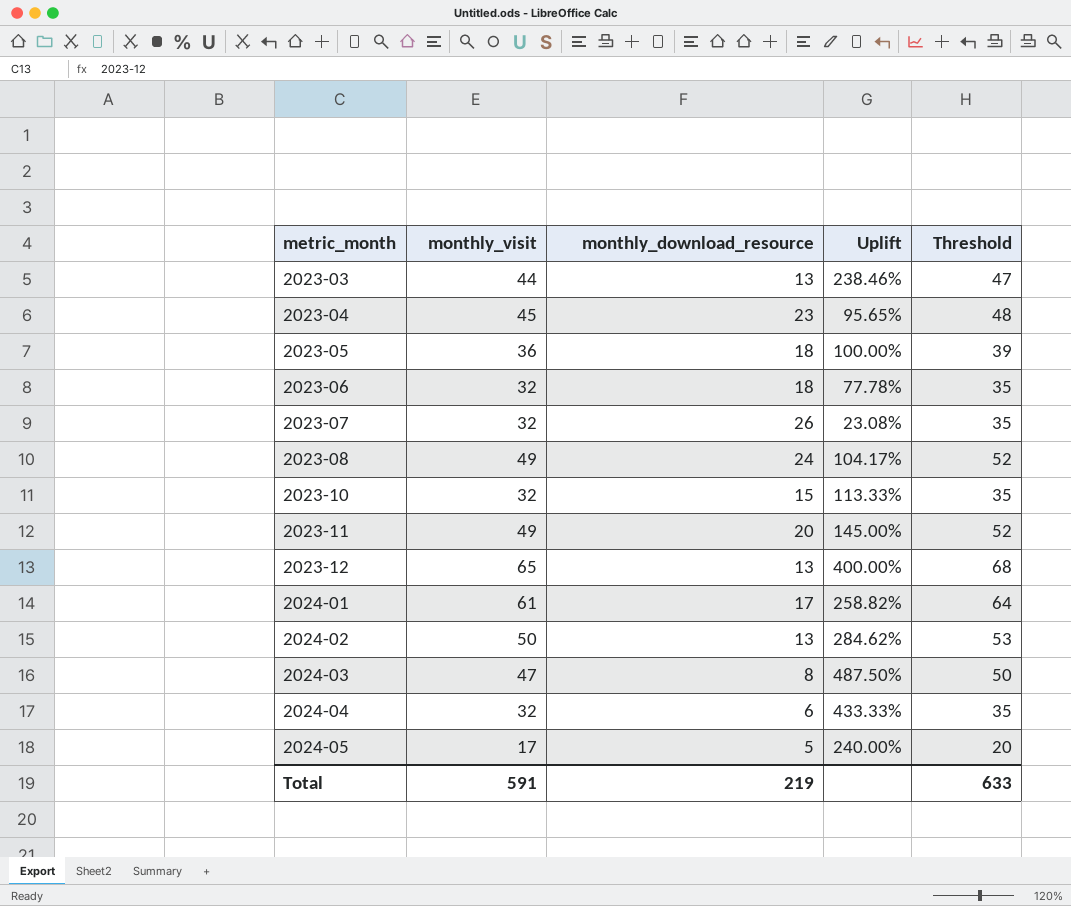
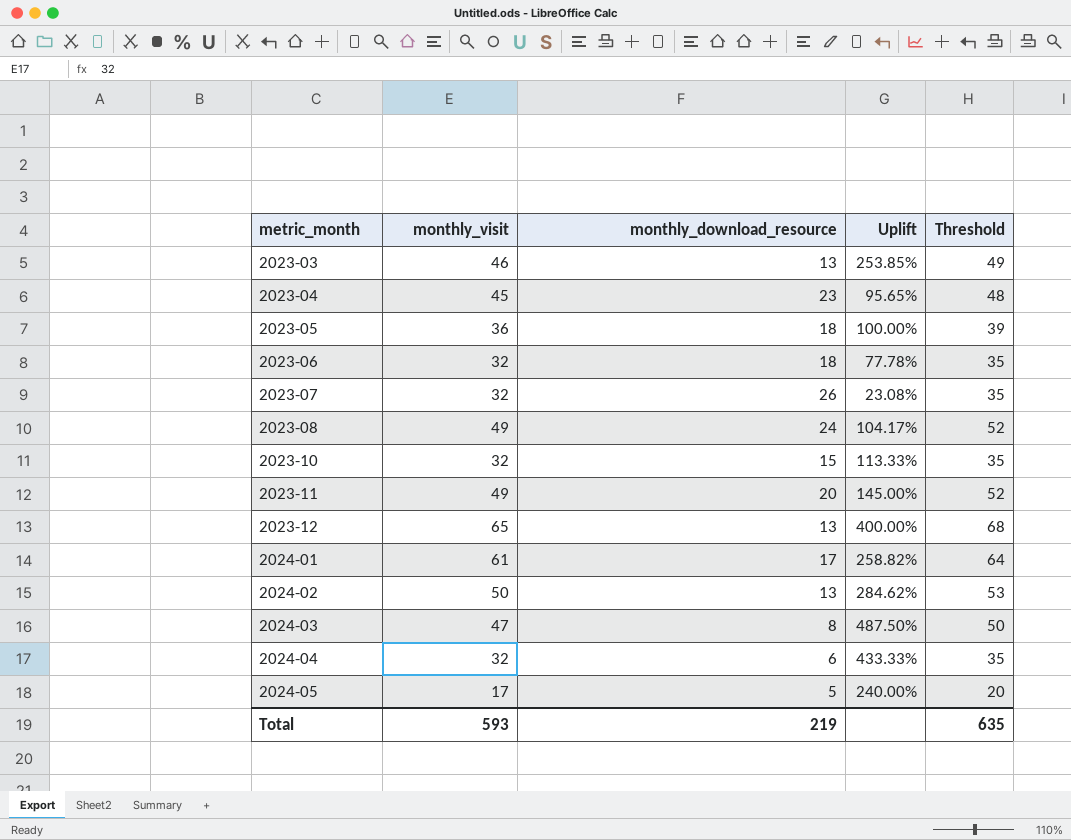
2023-03 | monthly_visit: 44 -> 46
2023-03 | Uplift: 238.46% -> 253.85%
2023-03 | Threshold: 47 -> 49
Total | monthly_visit: 591 -> 593
Total | Threshold: 633 -> 635

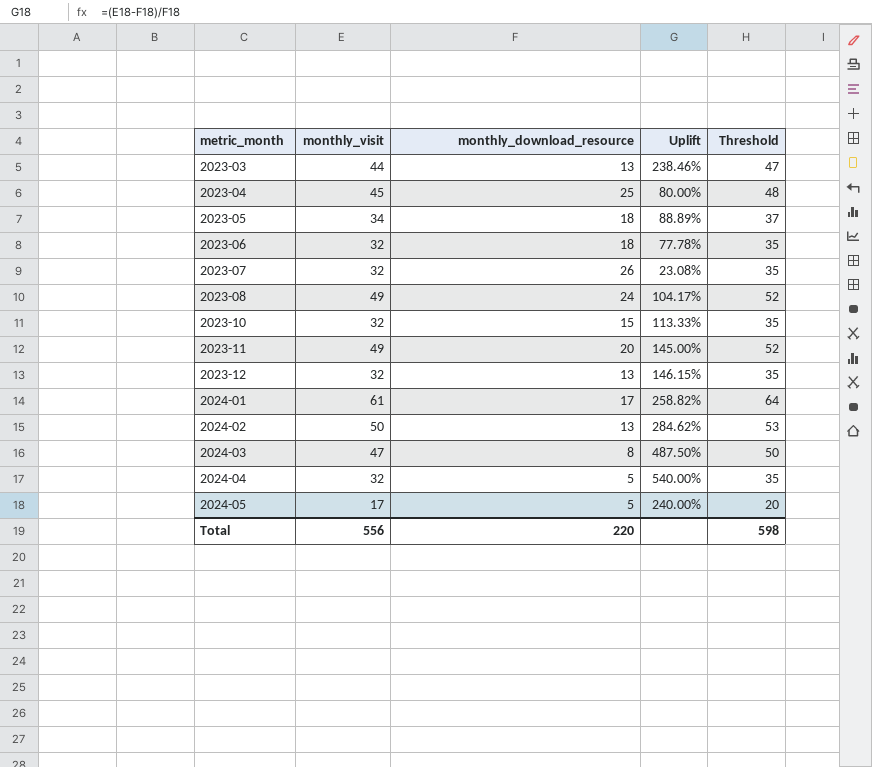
2023-03 | monthly_visit: 46 -> 44
2023-03 | Uplift: 253.85% -> 238.46%
2023-03 | Threshold: 49 -> 47
2023-04 | monthly_download_resource: 23 -> 25
2023-04 | Uplift: 95.65% -> 80.00%
2023-05 | monthly_visit: 36 -> 34
2023-05 | Uplift: 100.00% -> 88.89%
2023-05 | Threshold: 39 -> 37
2023-12 | monthly_visit: 65 -> 32
2023-12 | Uplift: 400.00% -> 146.15%
2023-12 | Threshold: 68 -> 35
2024-04 | monthly_download_resource: 6 -> 5
2024-04 | Uplift: 433.33% -> 540.00%
Total | monthly_visit: 593 -> 556
Total | monthly_download_resource: 219 -> 220
Total | Threshold: 635 -> 598

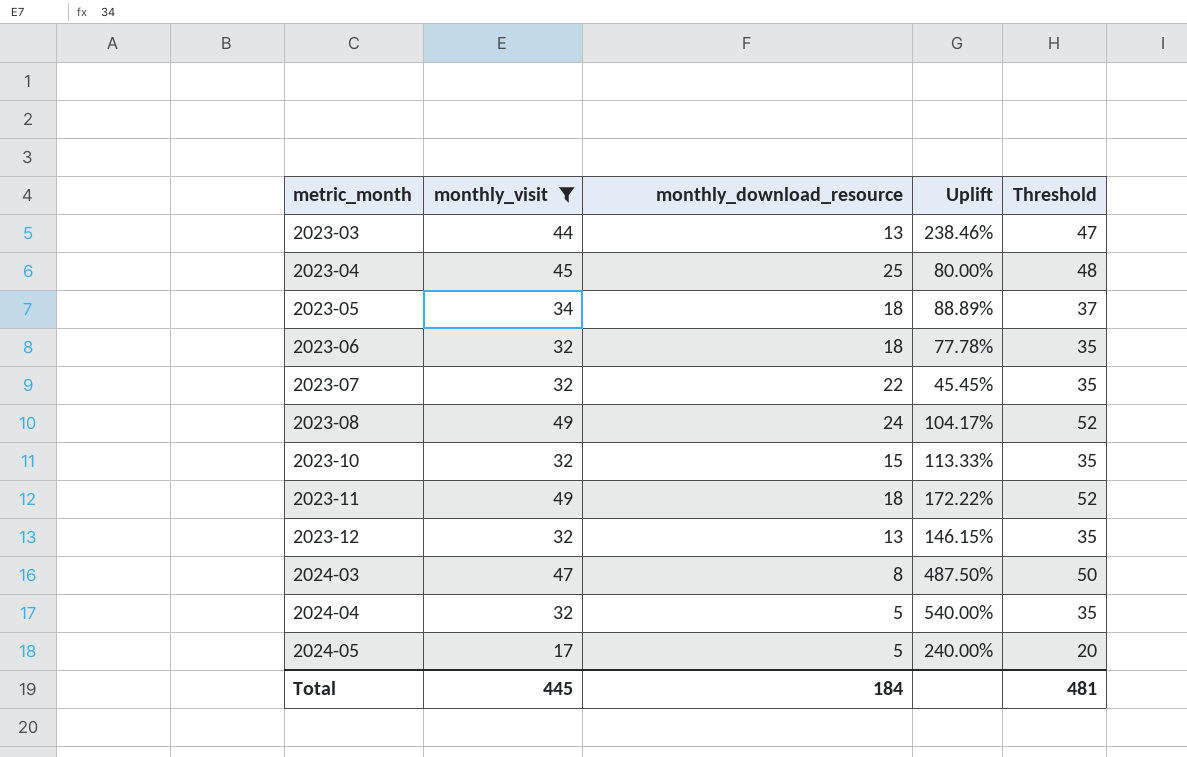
filter: none -> monthly_visit <= 49
2023-07 | monthly_download_resource: 26 -> 22
2023-07 | Uplift: 23.08% -> 45.45%
2023-11 | monthly_download_resource: 20 -> 18
2023-11 | Uplift: 145.00% -> 172.22%
Total | monthly_visit: 556 -> 445
Total | monthly_download_resource: 220 -> 184
Total | Threshold: 598 -> 481

